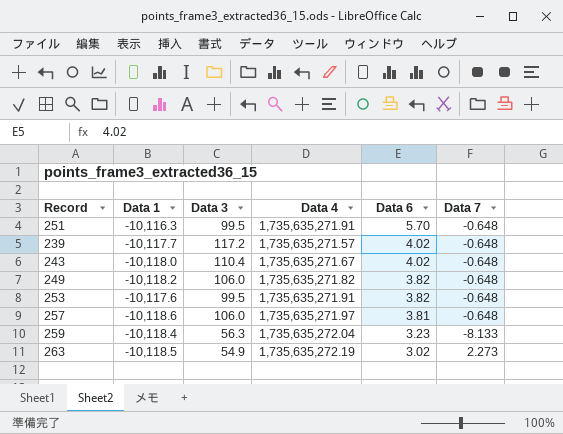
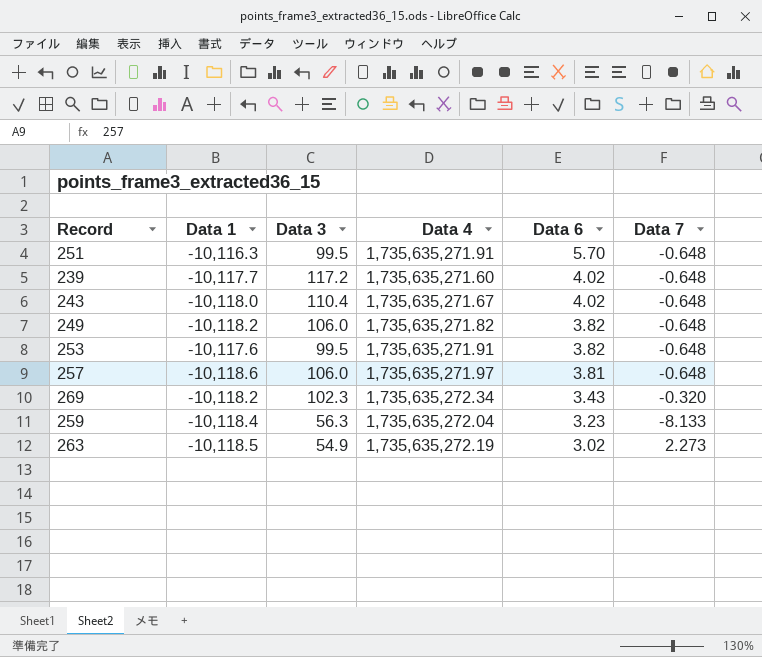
239 | Data 4: 1,735,635,271.57 -> 1,735,635,271.60
row 269: none -> -10,118.2 | 102.3 | 1,735,635,272.34 | 3.43 | -0.320

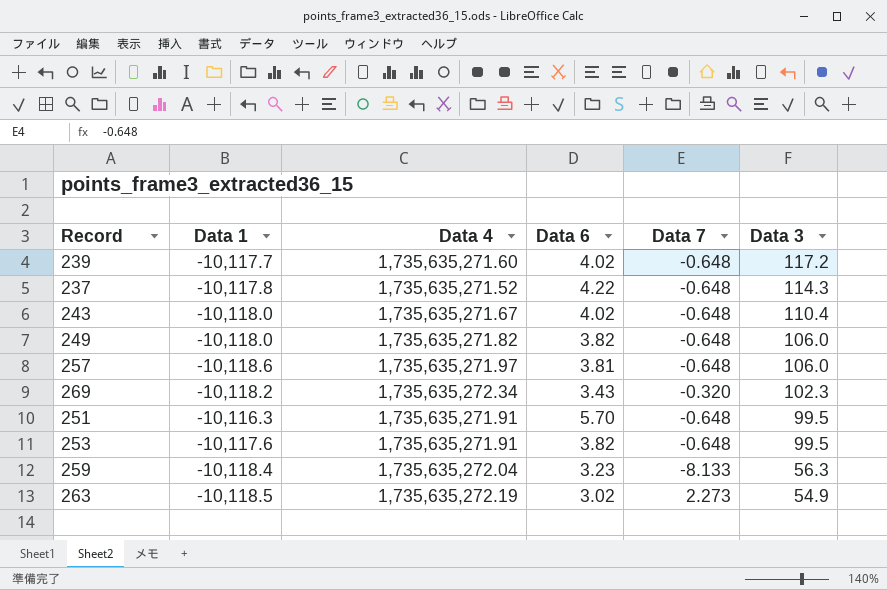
row order: Data 6 descending -> Data 3 descending
column Data 3 | position: 3 -> 6
row 237: none -> -10,117.8 | 1,735,635,271.52 | 4.22 | -0.648 | 114.3
249 | Data 1: -10,118.2 -> -10,118.0

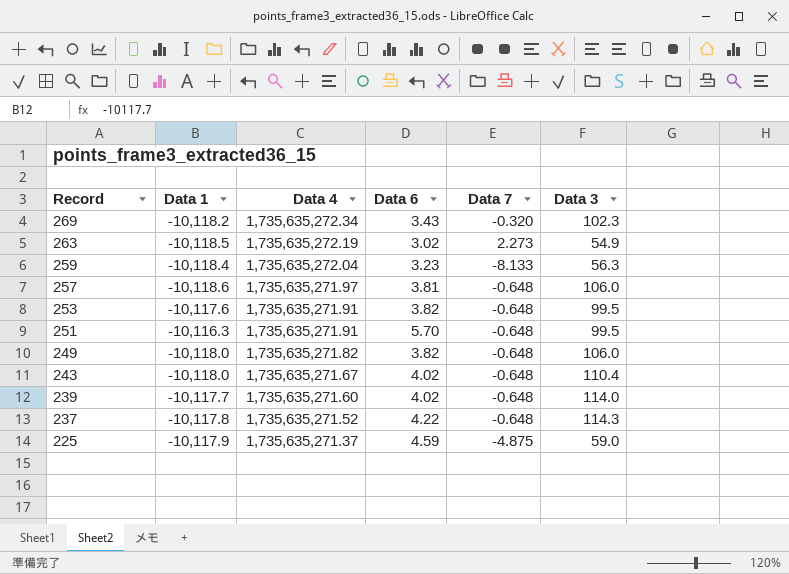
row order: Data 3 descending -> Record descending
239 | Data 3: 117.2 -> 114.0
row 225: none -> -10,117.9 | 1,735,635,271.37 | 4.59 | -4.875 | 59.0

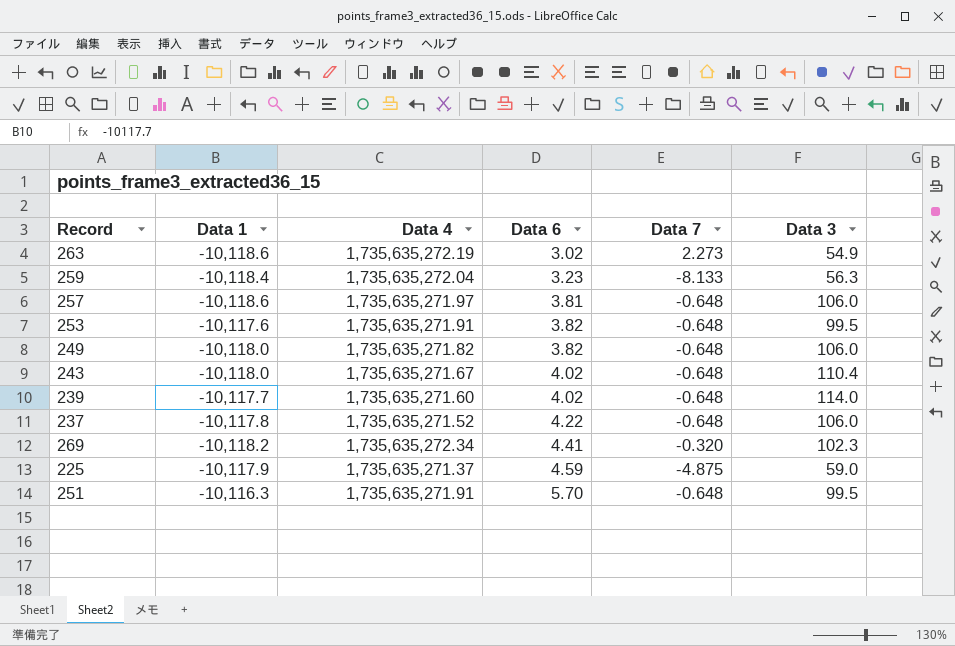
row order: Record descending -> Data 6 ascending
263 | Data 1: -10,118.5 -> -10,118.6
237 | Data 3: 114.3 -> 106.0
269 | Data 6: 3.43 -> 4.41

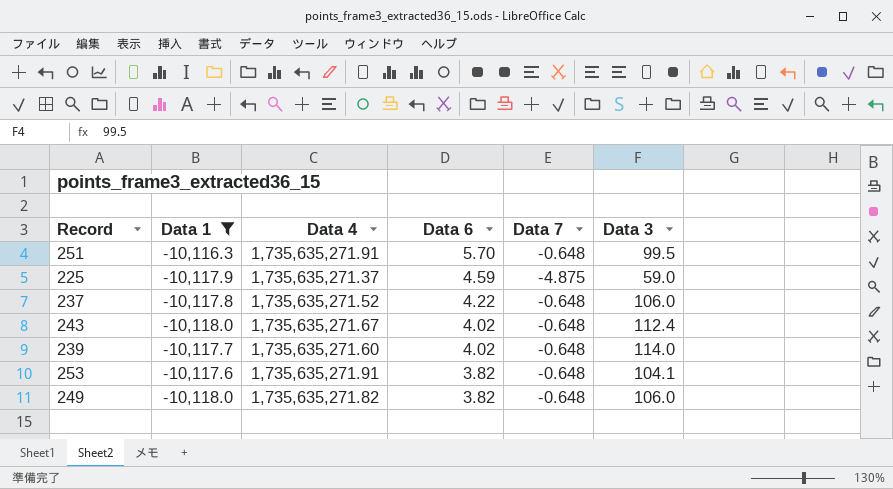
filter: none -> Data 1 >= -10,118.0
row order: Data 6 ascending -> Data 6 descending
243 | Data 3: 110.4 -> 112.4
253 | Data 3: 99.5 -> 104.1

